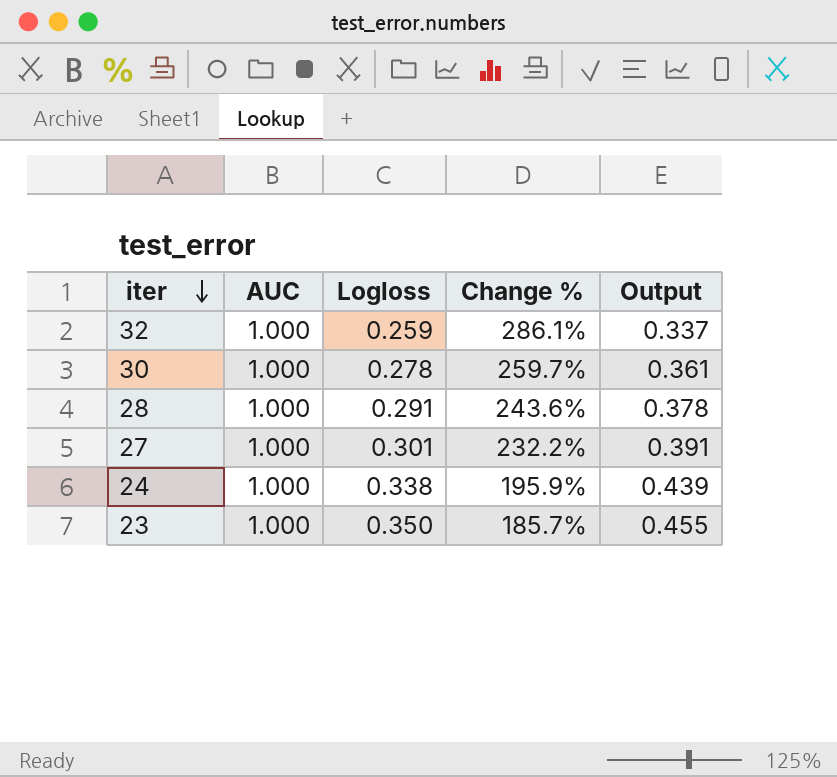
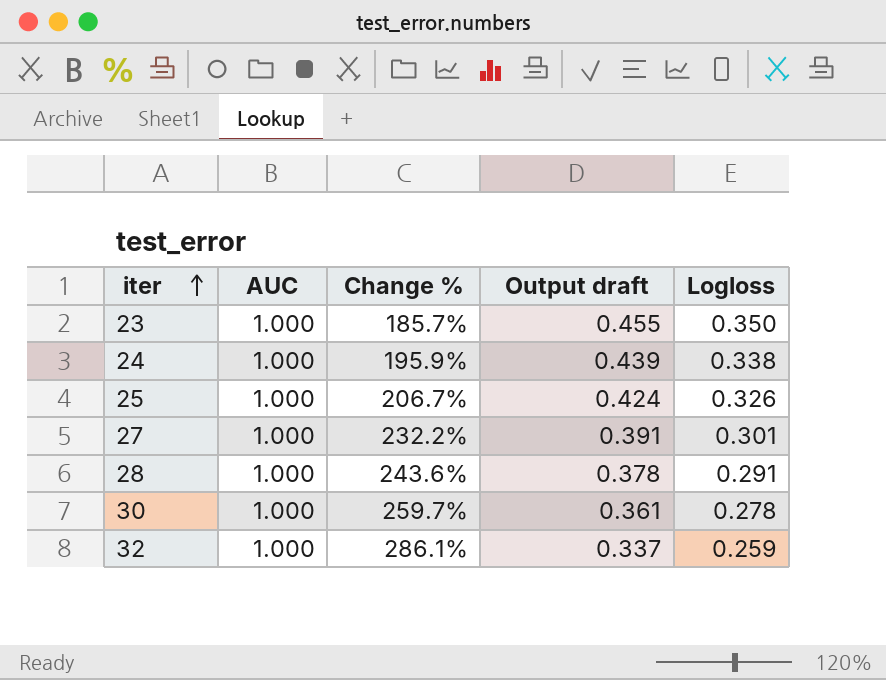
row order: iter descending -> iter ascending
column name: Output -> Output draft
column Logloss | position: 3 -> 5
row 25: none -> 1.000 | 206.7% | 0.424 | 0.326

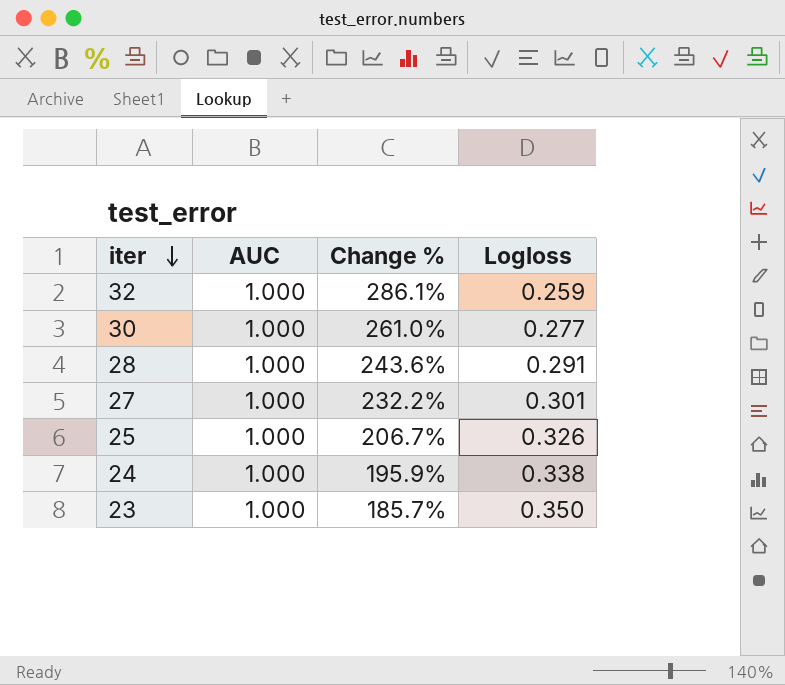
row order: iter ascending -> iter descending
column Output draft | formula: [Logloss] * 1.3 -> none
30 | Change %: 259.7% -> 261.0%
30 | Logloss: 0.278 -> 0.277

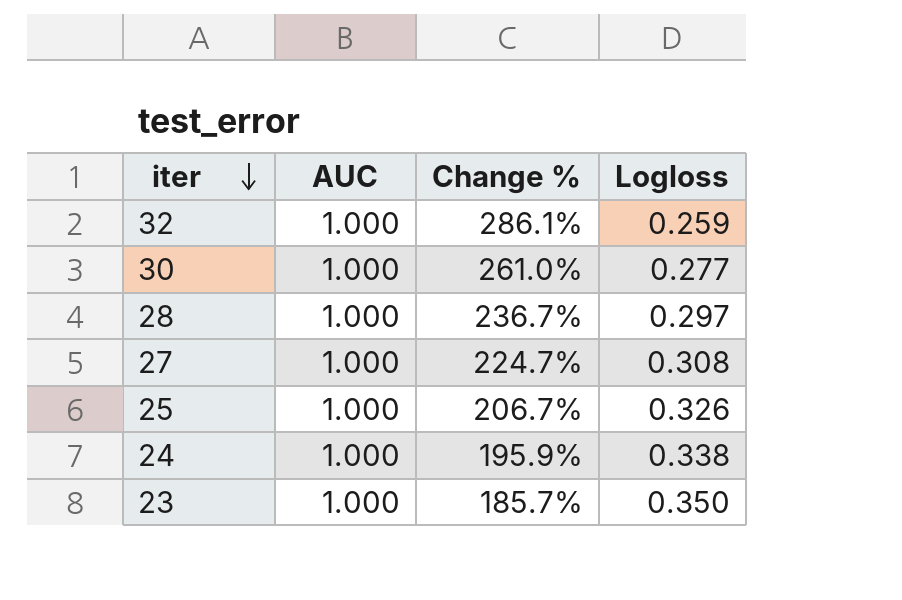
28 | Change %: 243.6% -> 236.7%
28 | Logloss: 0.291 -> 0.297
27 | Change %: 232.2% -> 224.7%
27 | Logloss: 0.301 -> 0.308

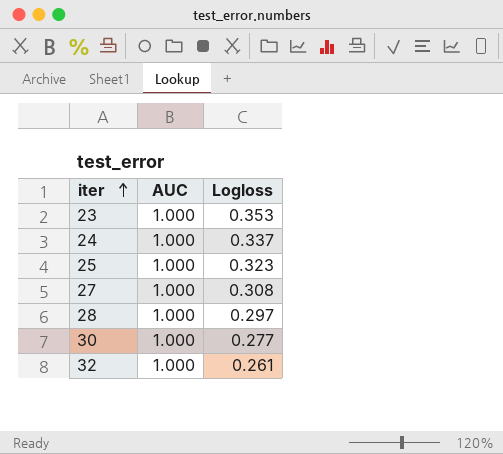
row order: iter descending -> iter ascending
column Change % | formula: ([AUC] - [Logloss]) / [Logloss] -> none
23 | Logloss: 0.350 -> 0.353
24 | Logloss: 0.338 -> 0.337
25 | Logloss: 0.326 -> 0.323
32 | Logloss: 0.259 -> 0.261

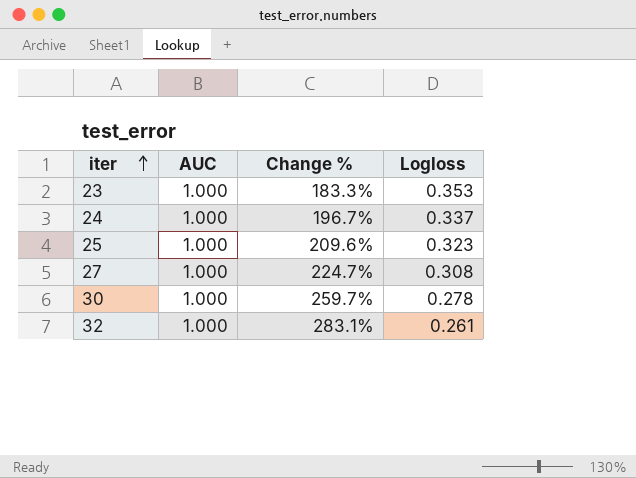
column Change % | formula: none -> ([AUC] - [Logloss]) / [Logloss]
row 28: 1.000 | 0.297 -> none
30 | Logloss: 0.277 -> 0.278

